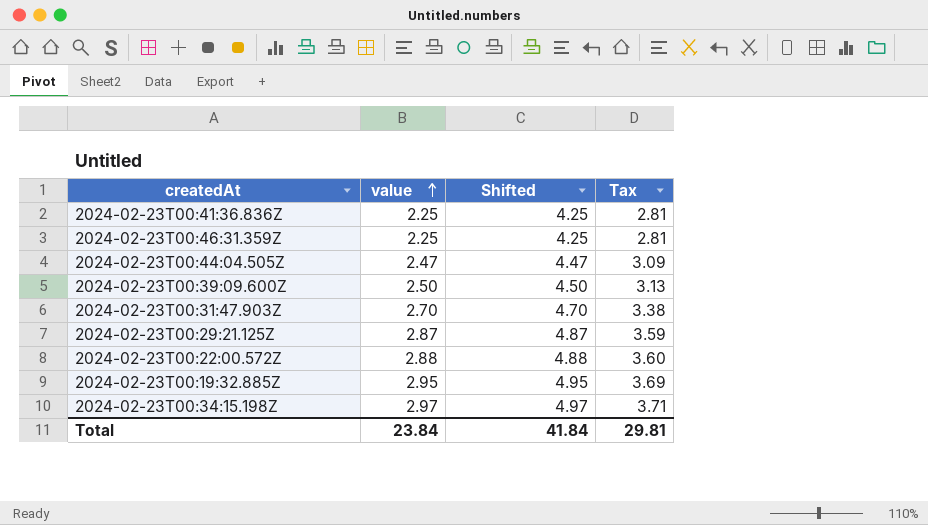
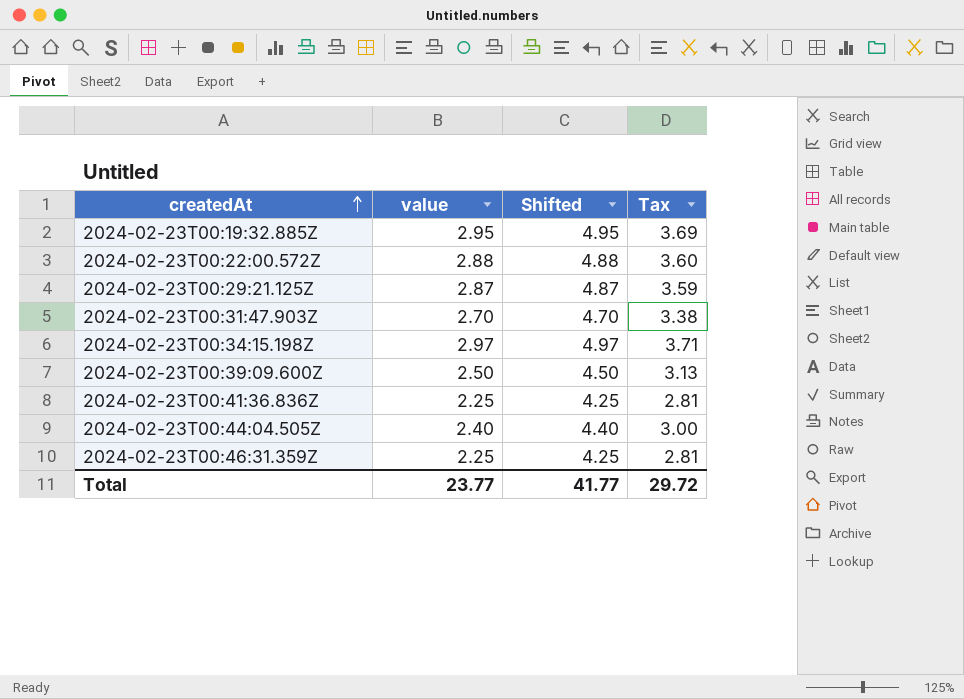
row order: value ascending -> createdAt ascending
2024-02-23T00:44:04.505Z | value: 2.47 -> 2.40
2024-02-23T00:44:04.505Z | Shifted: 4.47 -> 4.40
2024-02-23T00:44:04.505Z | Tax: 3.09 -> 3.00
Total | value: 23.84 -> 23.77
Total | Shifted: 41.84 -> 41.77
Total | Tax: 29.81 -> 29.72

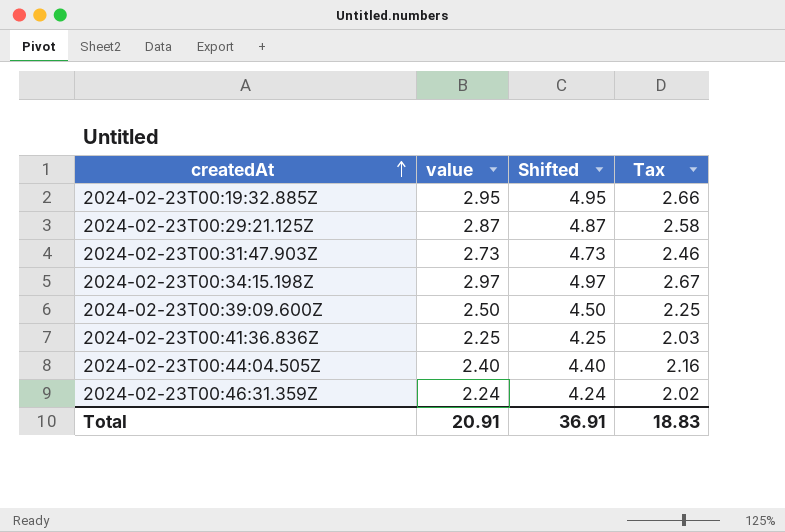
column Tax | formula: [value] * 1.25 -> [value] * 0.9
row 2024-02-23T00:22:00.572Z: 2.88 | 4.88 | 3.60 -> none
2024-02-23T00:31:47.903Z | value: 2.70 -> 2.73
2024-02-23T00:31:47.903Z | Shifted: 4.70 -> 4.73
2024-02-23T00:46:31.359Z | value: 2.25 -> 2.24
2024-02-23T00:46:31.359Z | Shifted: 4.25 -> 4.24
Total | value: 23.77 -> 20.91
Total | Shifted: 41.77 -> 36.91
Total | Tax: 29.72 -> 18.83

